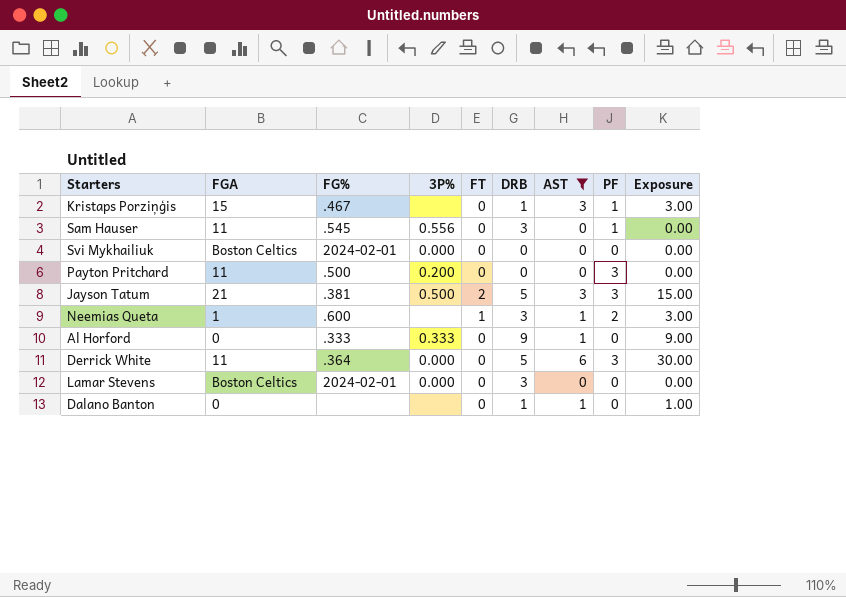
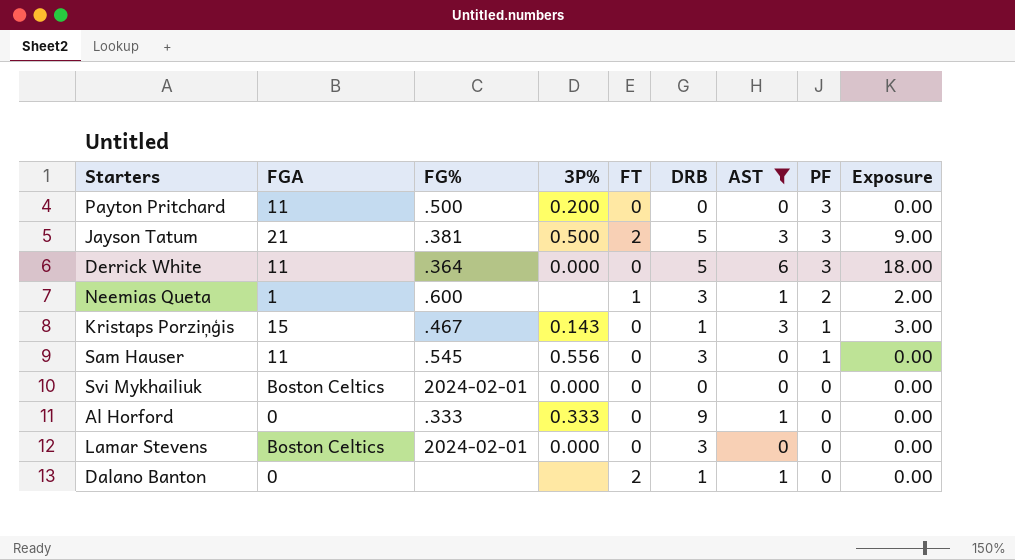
row order: none -> PF descending
column Exposure | formula: [DRB] * [AST] -> [AST] * [PF]
Kristaps Porziņģis | 3P%: none -> 0.143
Dalano Banton | FT: 0 -> 2

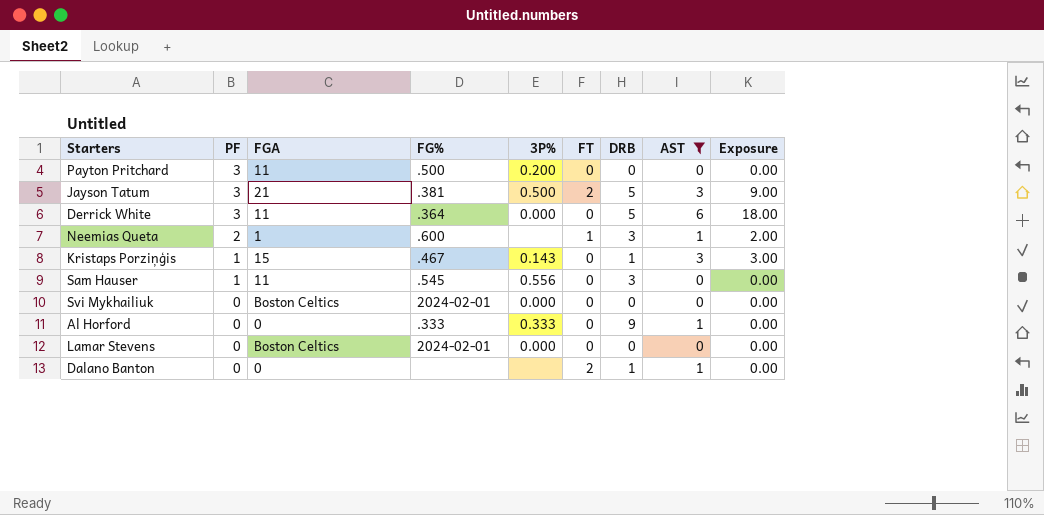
column PF | position: 8 -> 2
Lamar Stevens | DRB: 3 -> 0

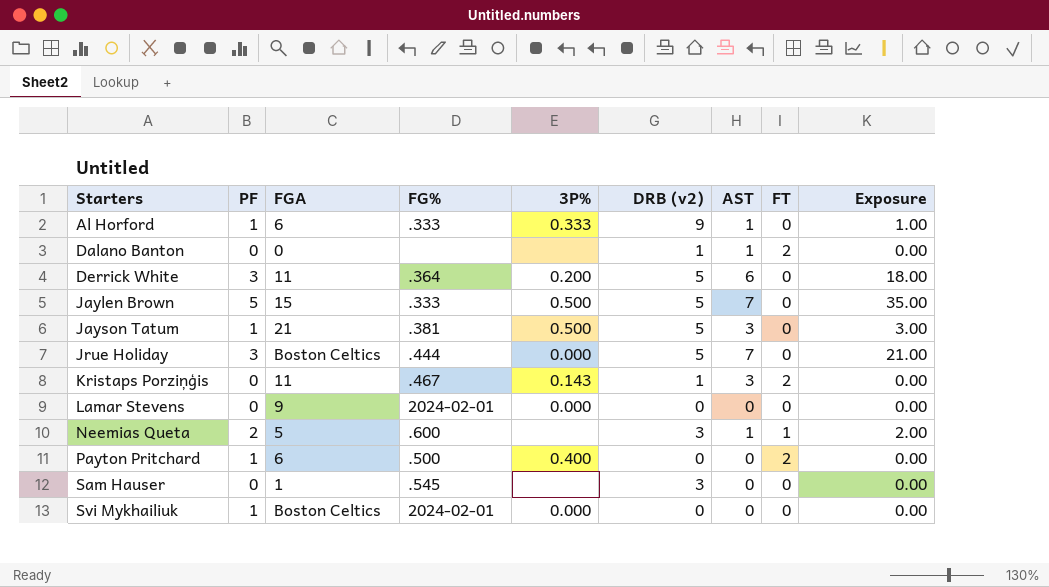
filter: AST != 7 -> none
row order: PF descending -> Starters ascending
column name: DRB -> DRB (v2)
column FT | position: 6 -> 8
Al Horford | PF: 0 -> 1
Al Horford | FGA: 0 -> 6
Al Horford | Exposure: 0.00 -> 1.00
Derrick White | 3P%: 0.000 -> 0.200
Jayson Tatum | PF: 3 -> 1
Jayson Tatum | FT: 2 -> 0
Jayson Tatum | Exposure: 9.00 -> 3.00
Kristaps Porziņģis | PF: 1 -> 0
Kristaps Porziņģis | FGA: 15 -> 11
Kristaps Porziņģis | FT: 0 -> 2
Kristaps Porziņģis | Exposure: 3.00 -> 0.00
Lamar Stevens | FGA: Boston Celtics -> 9
Neemias Queta | FGA: 1 -> 5
Payton Pritchard | PF: 3 -> 1
Payton Pritchard | FGA: 11 -> 6
Payton Pritchard | 3P%: 0.200 -> 0.400
Payton Pritchard | FT: 0 -> 2
Sam Hauser | PF: 1 -> 0
Sam Hauser | FGA: 11 -> 1
Sam Hauser | 3P%: 0.556 -> none
Svi Mykhailiuk | PF: 0 -> 1

